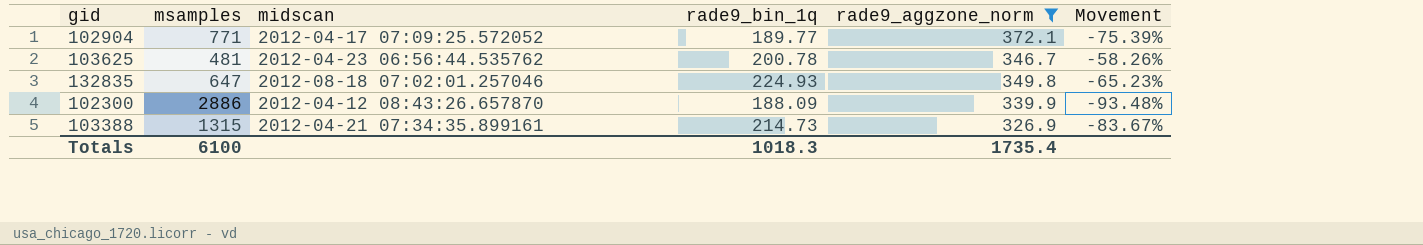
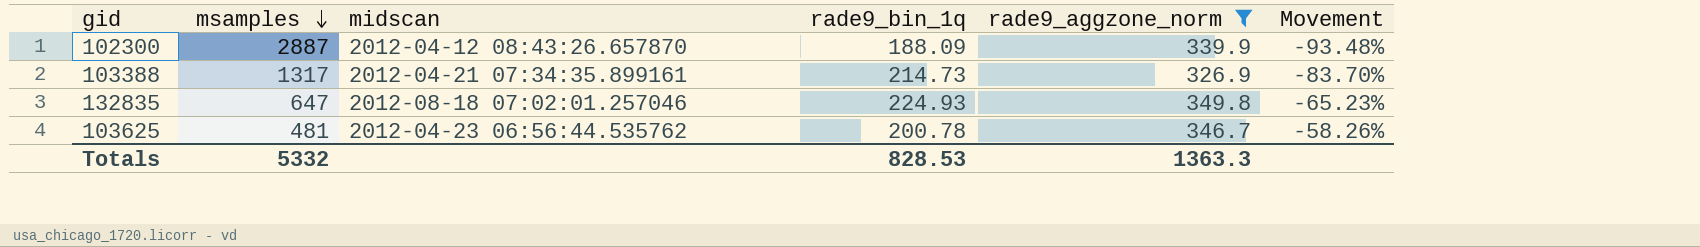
row order: none -> msamples descending
row 102904: 771 | 2012-04-17 07:09:25.572052 | 189.77 | 372.1 | -75.39% -> none
102300 | msamples: 2886 -> 2887
103388 | msamples: 1315 -> 1317
103388 | Movement: -83.67% -> -83.70%
Totals | msamples: 6100 -> 5332
Totals | rade9_bin_1q: 1018.3 -> 828.53
Totals | rade9_aggzone_norm: 1735.4 -> 1363.3

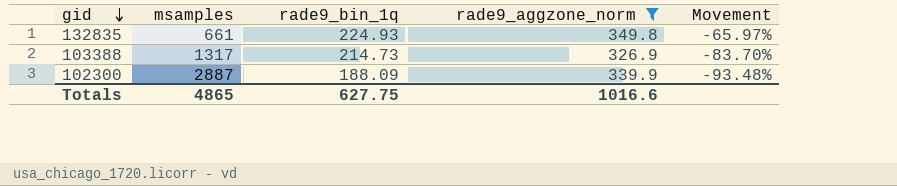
row order: msamples descending -> gid descending
column midscan | position: 3 -> none
row 103625: 481 | 2012-04-23 06:56:44.535762 | 200.78 | 346.7 | -58.26% -> none
132835 | msamples: 647 -> 661
132835 | Movement: -65.23% -> -65.97%
Totals | msamples: 5332 -> 4865
Totals | rade9_bin_1q: 828.53 -> 627.75
Totals | rade9_aggzone_norm: 1363.3 -> 1016.6

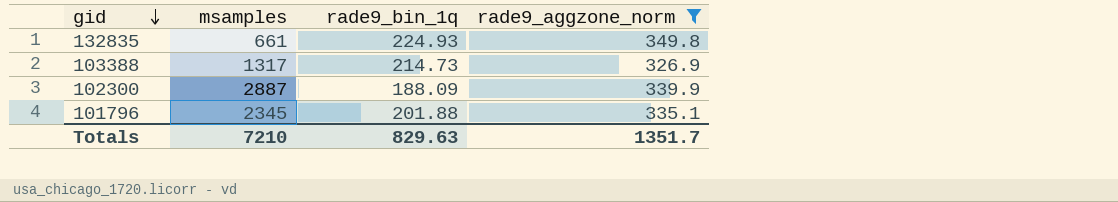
column Movement | formula: ([rade9_bin_1q] - [msamples]) / [msamples] -> none
row 101796: none -> 2345 | 201.88 | 335.1
Totals | msamples: 4865 -> 7210
Totals | rade9_bin_1q: 627.75 -> 829.63
Totals | rade9_aggzone_norm: 1016.6 -> 1351.7

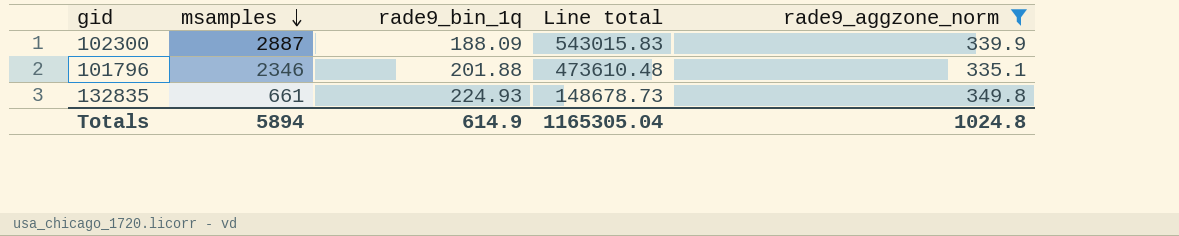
row order: gid descending -> msamples descending
column Line total | formula: none -> [msamples] * [rade9_bin_1q]
row 103388: 1317 | 214.73 | 326.9 -> none
101796 | msamples: 2345 -> 2346
Totals | msamples: 7210 -> 5894
Totals | rade9_bin_1q: 829.63 -> 614.9
Totals | rade9_aggzone_norm: 1351.7 -> 1024.8

